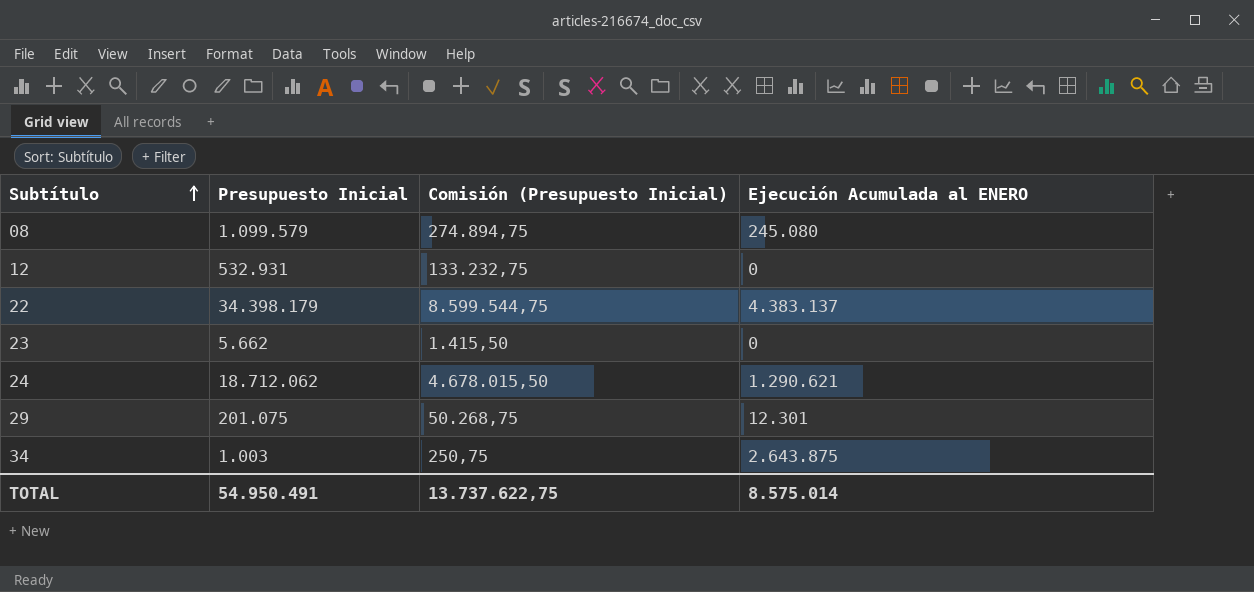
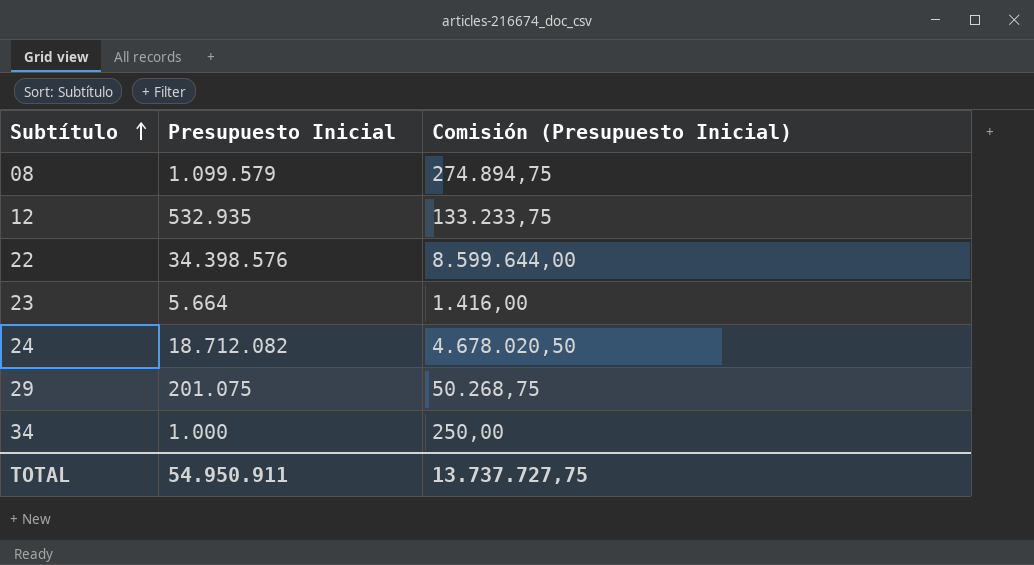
column Ejecución Acumulada al ENERO | position: 4 -> none
12 | Presupuesto Inicial: 532.931 -> 532.935
12 | Comisión (Presupuesto Inicial): 133.232,75 -> 133.233,75
22 | Presupuesto Inicial: 34.398.179 -> 34.398.576
22 | Comisión (Presupuesto Inicial): 8.599.544,75 -> 8.599.644,00
23 | Presupuesto Inicial: 5.662 -> 5.664
23 | Comisión (Presupuesto Inicial): 1.415,50 -> 1.416,00
24 | Presupuesto Inicial: 18.712.062 -> 18.712.082
24 | Comisión (Presupuesto Inicial): 4.678.015,50 -> 4.678.020,50
34 | Presupuesto Inicial: 1.003 -> 1.000
34 | Comisión (Presupuesto Inicial): 250,75 -> 250,00
TOTAL | Presupuesto Inicial: 54.950.491 -> 54.950.911
TOTAL | Comisión (Presupuesto Inicial): 13.737.622,75 -> 13.737.727,75

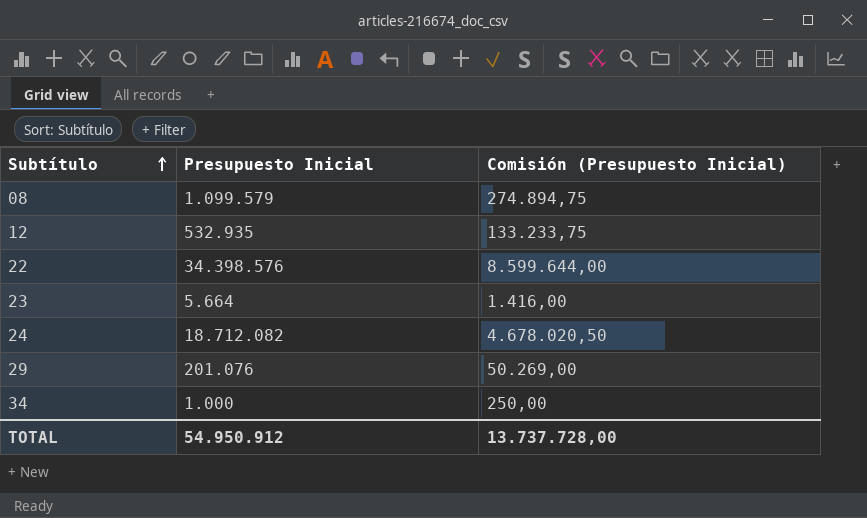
29 | Presupuesto Inicial: 201.075 -> 201.076
29 | Comisión (Presupuesto Inicial): 50.268,75 -> 50.269,00
TOTAL | Presupuesto Inicial: 54.950.911 -> 54.950.912
TOTAL | Comisión (Presupuesto Inicial): 13.737.727,75 -> 13.737.728,00

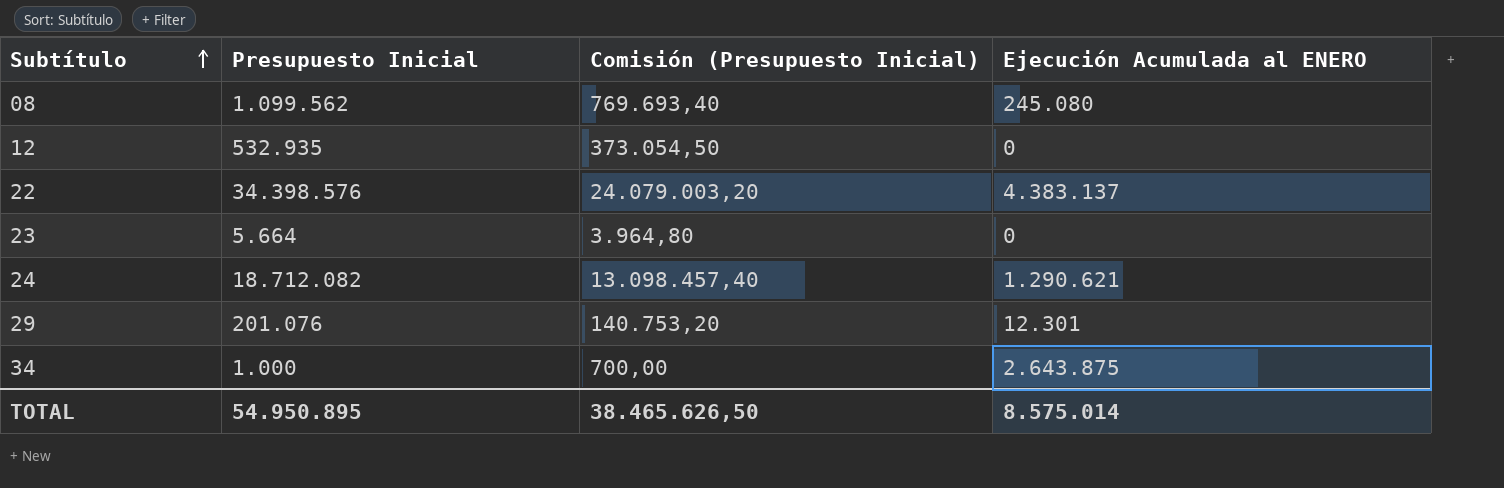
column Comisión (Presupuesto Inicial) | formula: [Presupuesto Inicial] * 0,25 -> [Presupuesto Inicial] * 0,7
column Ejecución Acumulada al ENERO | position: none -> 4
08 | Presupuesto Inicial: 1.099.579 -> 1.099.562
TOTAL | Presupuesto Inicial: 54.950.912 -> 54.950.895
TOTAL | Comisión (Presupuesto Inicial): 13.737.728,00 -> 38.465.626,50

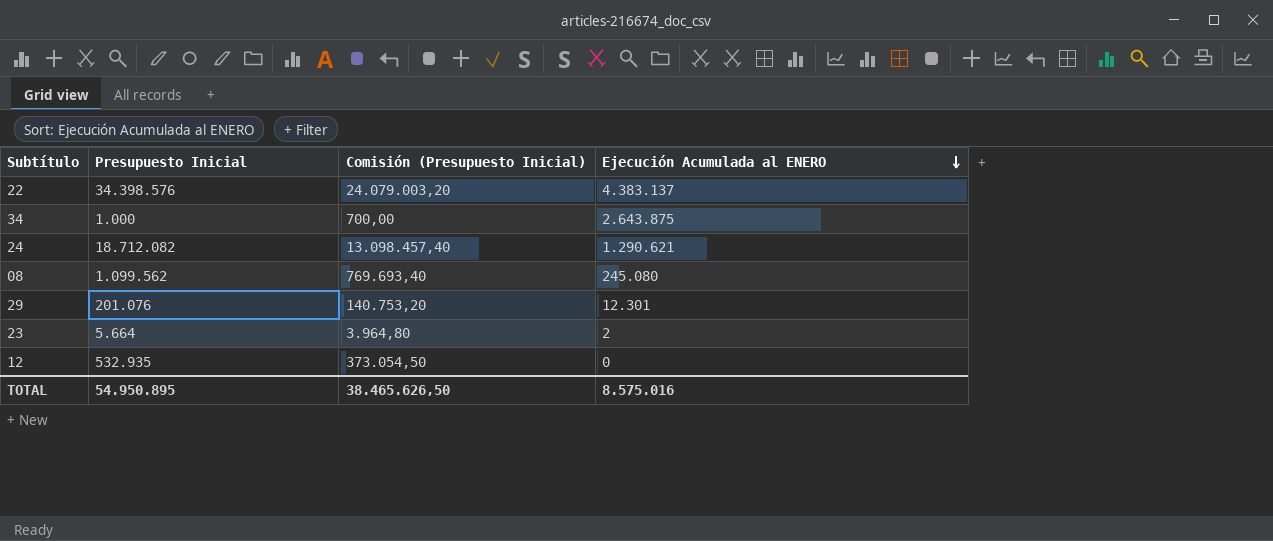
row order: Subtítulo ascending -> Ejecución Acumulada al ENERO descending
23 | Ejecución Acumulada al ENERO: 0 -> 2
TOTAL | Ejecución Acumulada al ENERO: 8.575.014 -> 8.575.016

